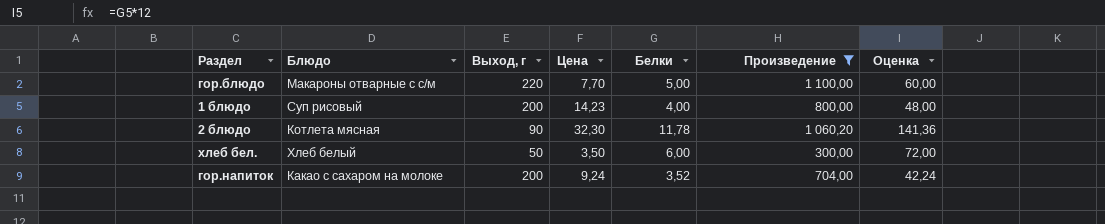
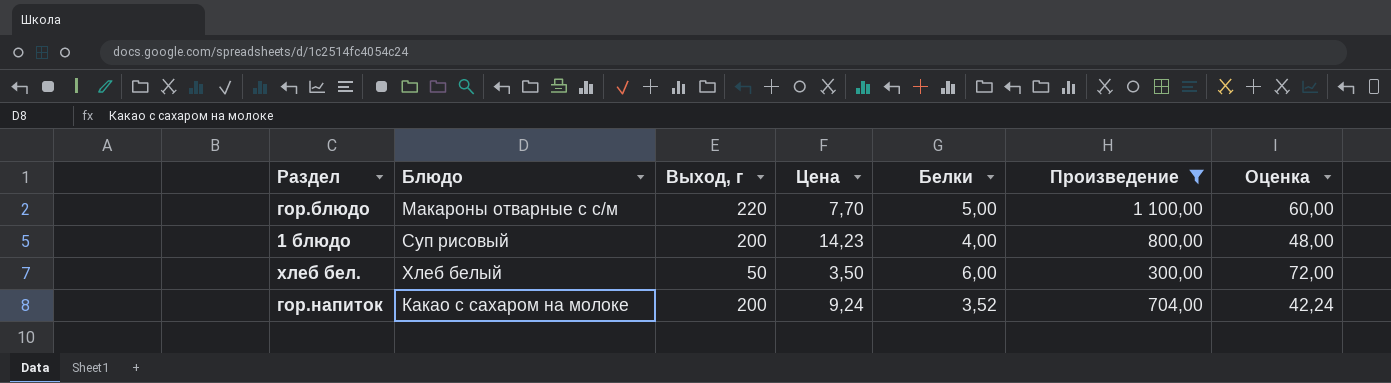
row 2 блюдо: Котлета мясная | 90 | 32,30 | 11,78 | 1 060,20 | 141,36 -> none

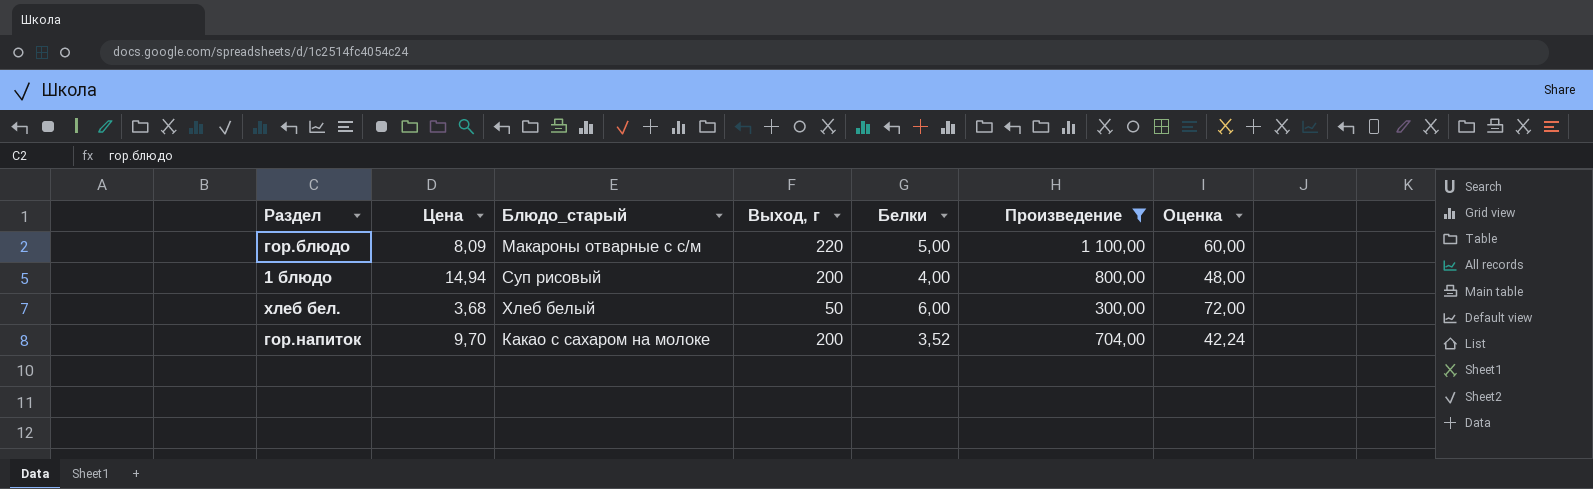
column Цена | position: 4 -> 2
column name: Блюдо -> Блюдо_старый
гор.блюдо | Цена: 7,70 -> 8,09
1 блюдо | Цена: 14,23 -> 14,94
хлеб бел. | Цена: 3,50 -> 3,68
гор.напиток | Цена: 9,24 -> 9,70

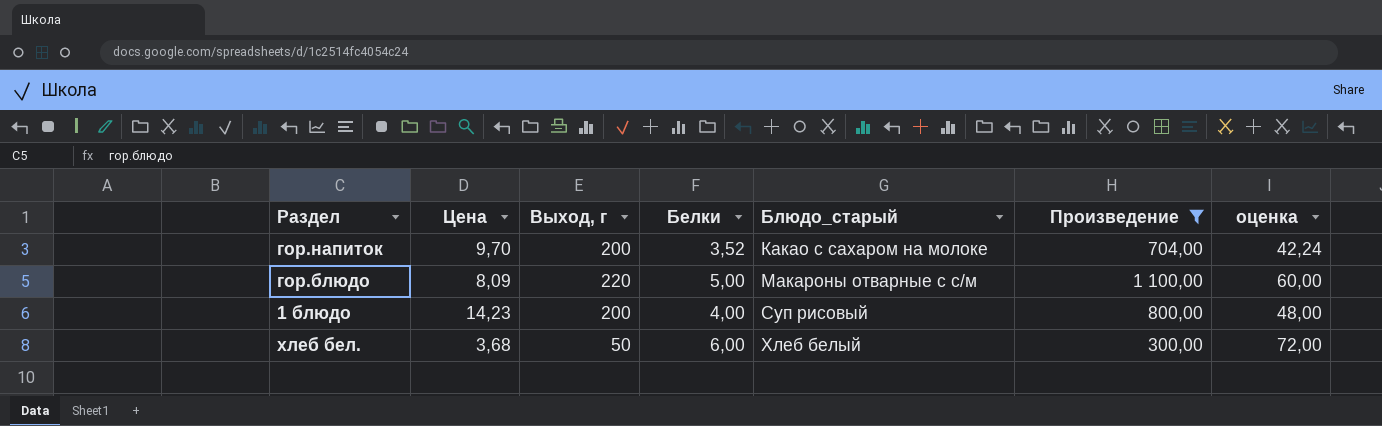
row order: none -> Блюдо_старый ascending
column Блюдо_старый | position: 3 -> 5
column name: Оценка -> оценка
1 блюдо | Цена: 14,94 -> 14,23

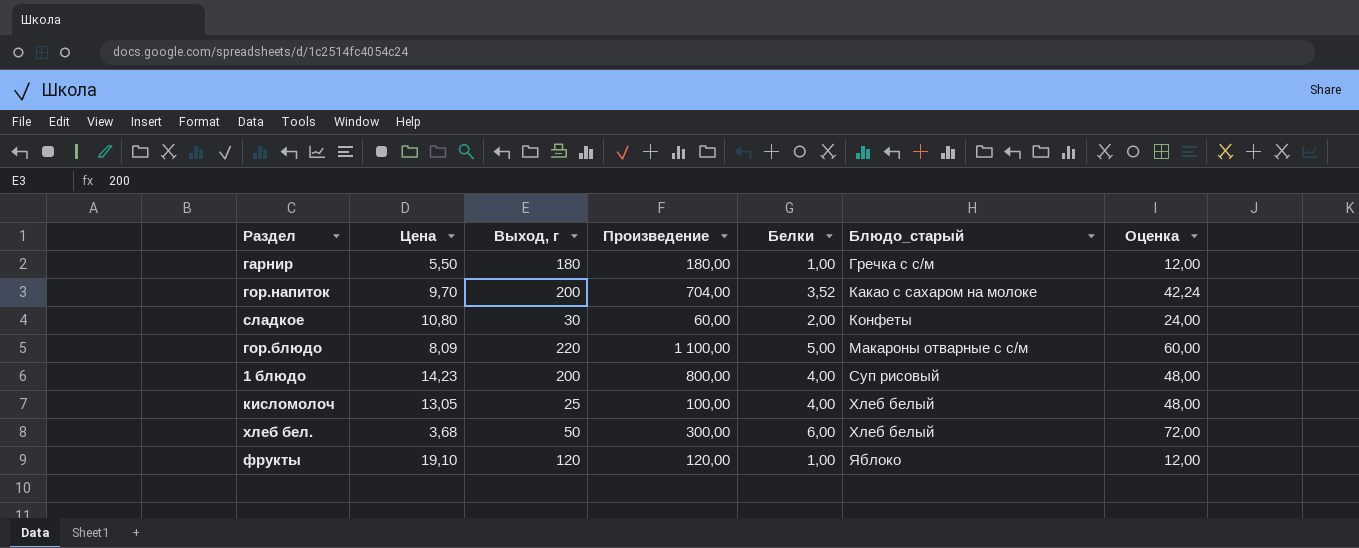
filter: Произведение >= 300,00 -> none
column Произведение | position: 6 -> 4
column name: оценка -> Оценка

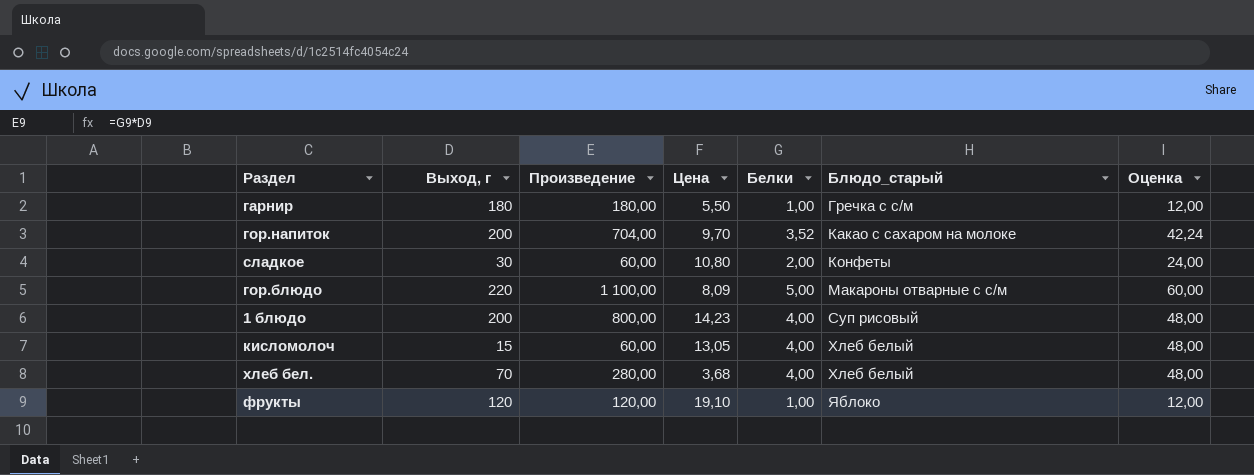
column Цена | position: 2 -> 4
кисломолоч | Выход, г: 25 -> 15
кисломолоч | Произведение: 100,00 -> 60,00
хлеб бел. | Выход, г: 50 -> 70
хлеб бел. | Произведение: 300,00 -> 280,00
хлеб бел. | Белки: 6,00 -> 4,00
хлеб бел. | Оценка: 72,00 -> 48,00

